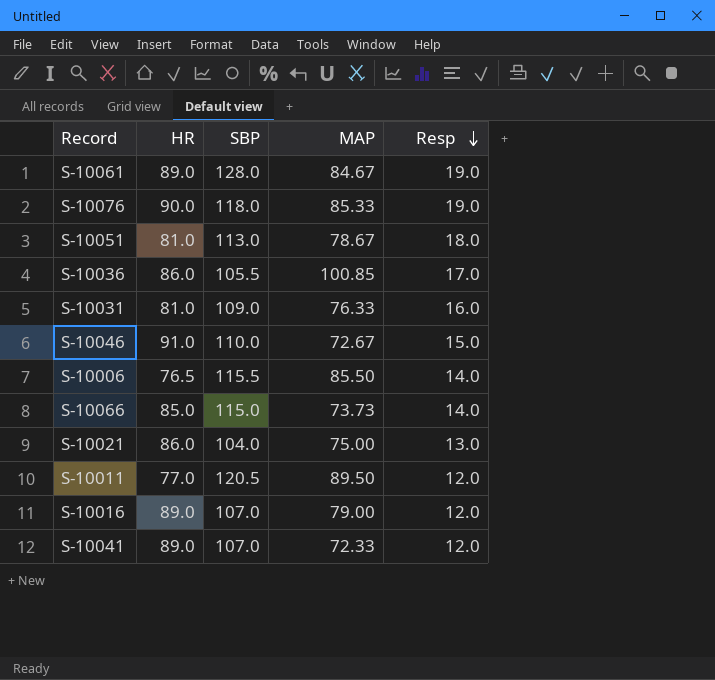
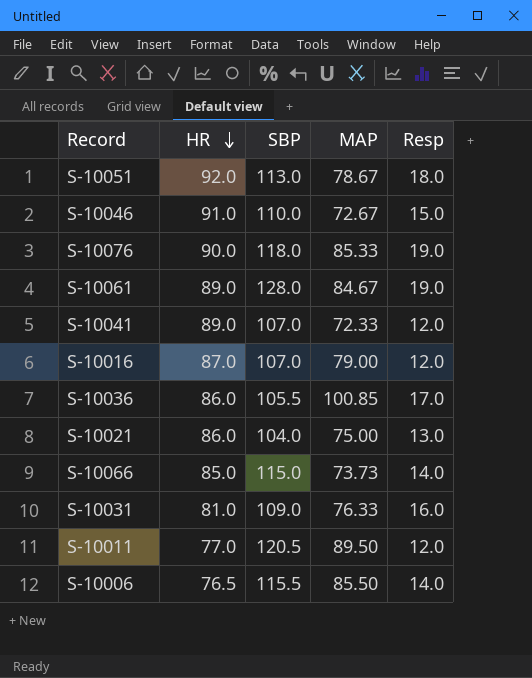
row order: Resp descending -> HR descending
S-10051 | HR: 81.0 -> 92.0
S-10016 | HR: 89.0 -> 87.0

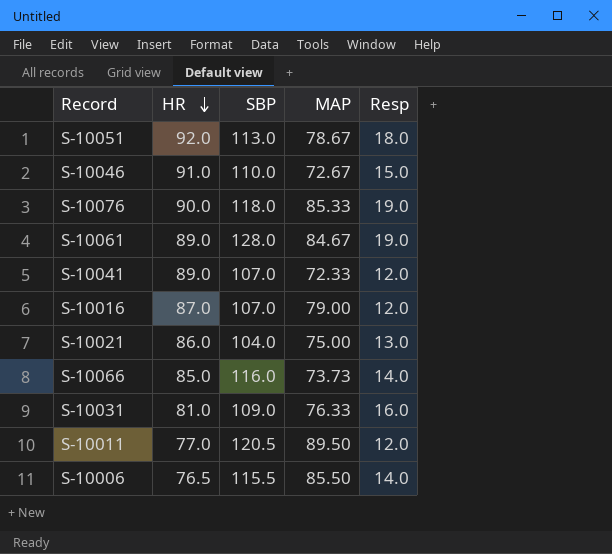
row S-10036: 86.0 | 105.5 | 100.85 | 17.0 -> none
S-10066 | SBP: 115.0 -> 116.0

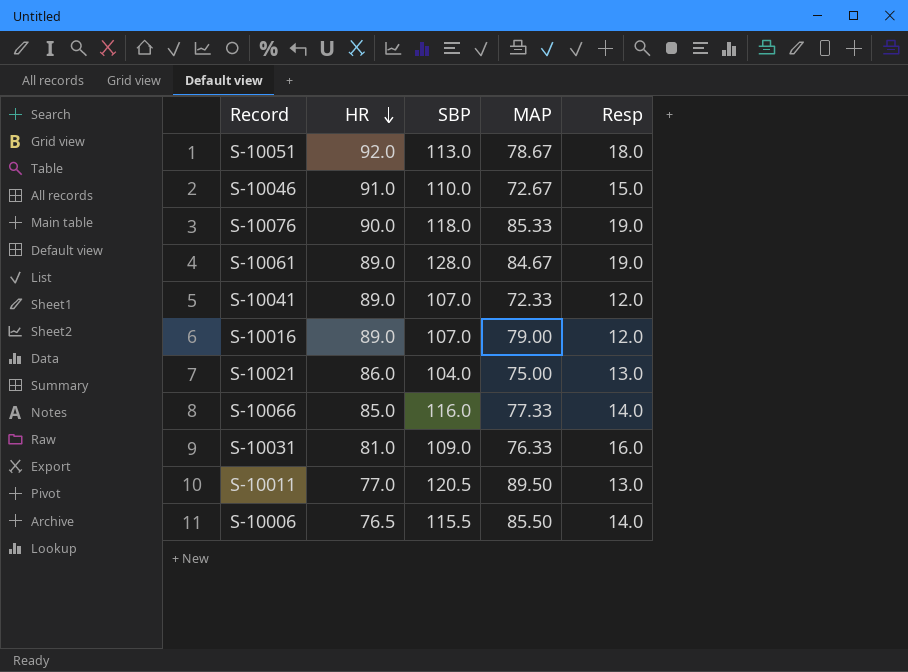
S-10016 | HR: 87.0 -> 89.0
S-10066 | MAP: 73.73 -> 77.33
S-10011 | Resp: 12.0 -> 13.0

